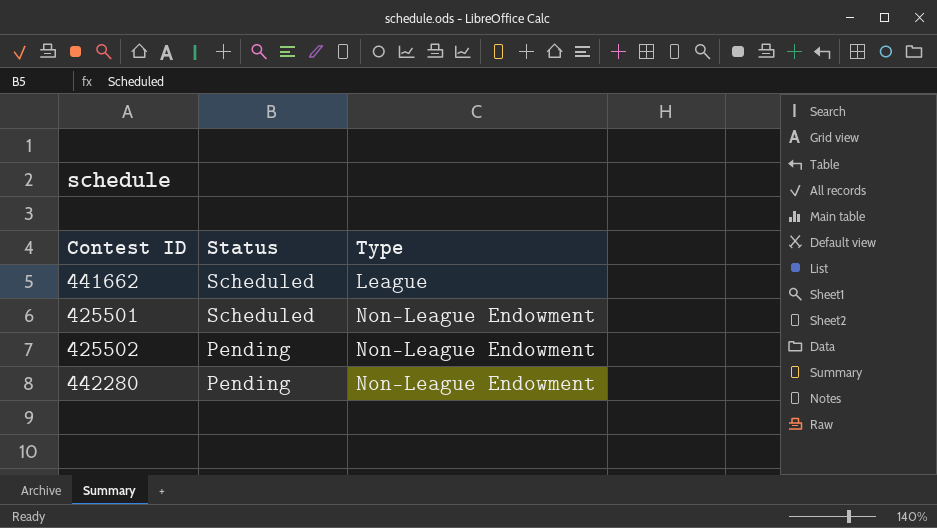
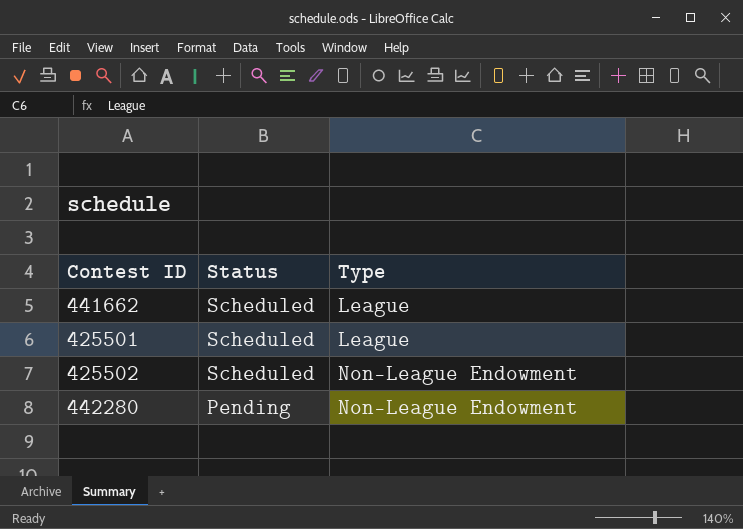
425501 | Type: Non-League Endowment -> League
425502 | Status: Pending -> Scheduled

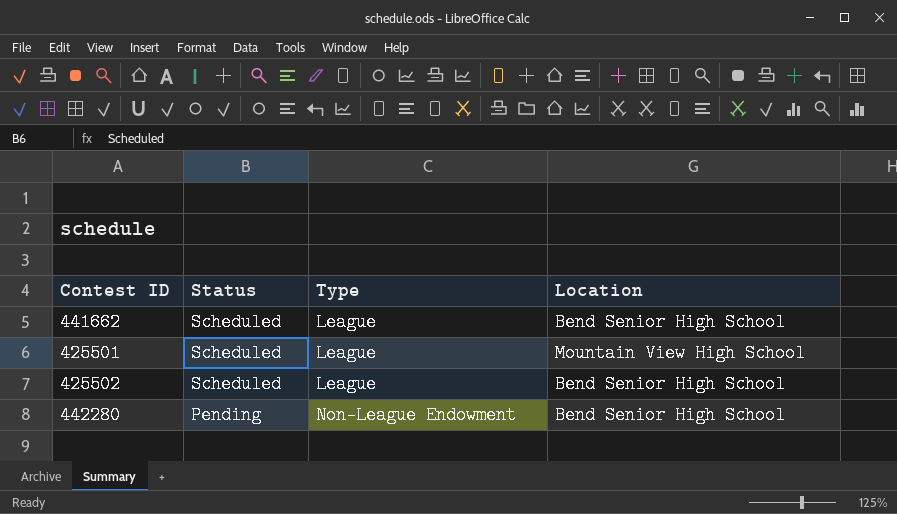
column Location | position: none -> 4
425502 | Type: Non-League Endowment -> League

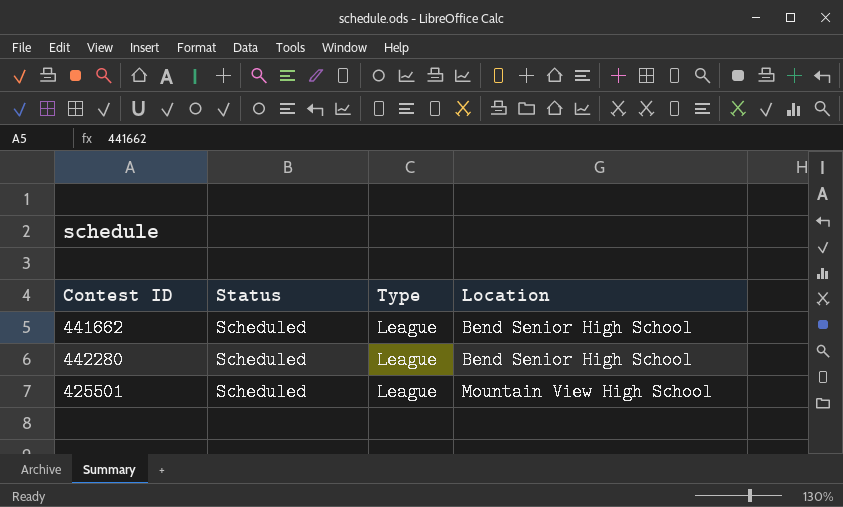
row order: Status descending -> Location ascending
row 425502: Scheduled | League | Bend Senior High School -> none
442280 | Status: Pending -> Scheduled
442280 | Type: Non-League Endowment -> League

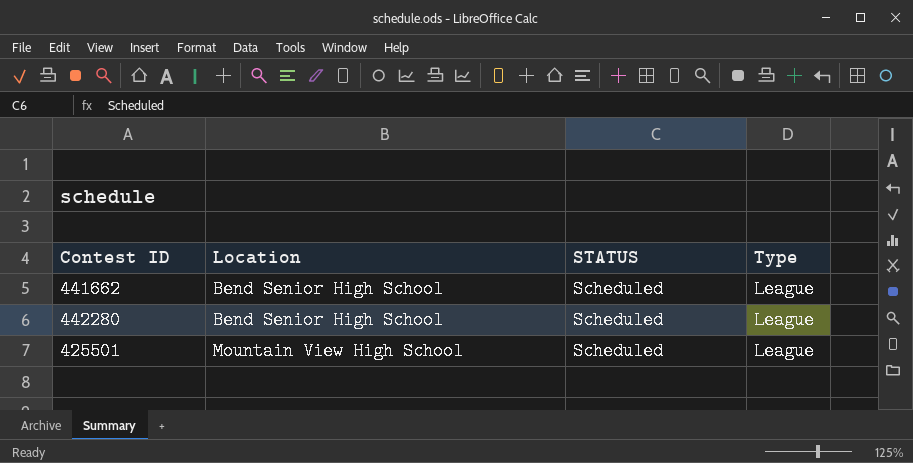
column Location | position: 4 -> 2
column name: Status -> STATUS

